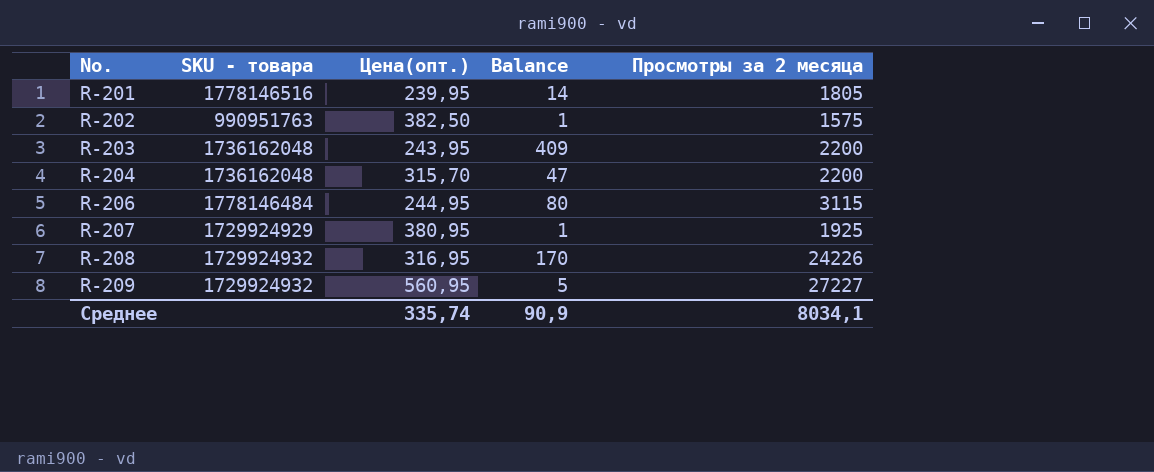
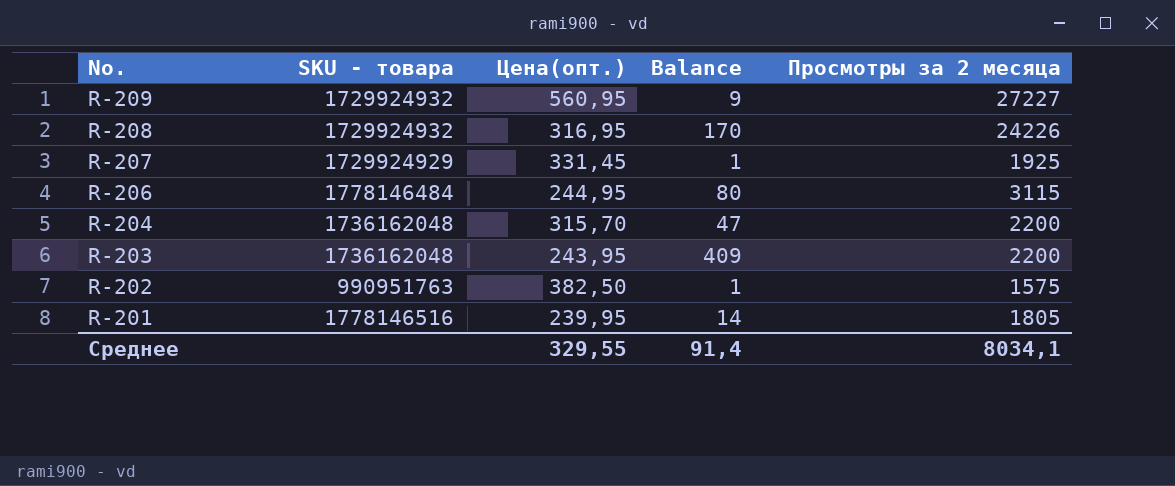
row order: No. ascending -> No. descending
R-209 | Balance: 5 -> 9
R-207 | Цена(опт.): 380,95 -> 331,45
Среднее | Цена(опт.): 335,74 -> 329,55
Среднее | Balance: 90,9 -> 91,4

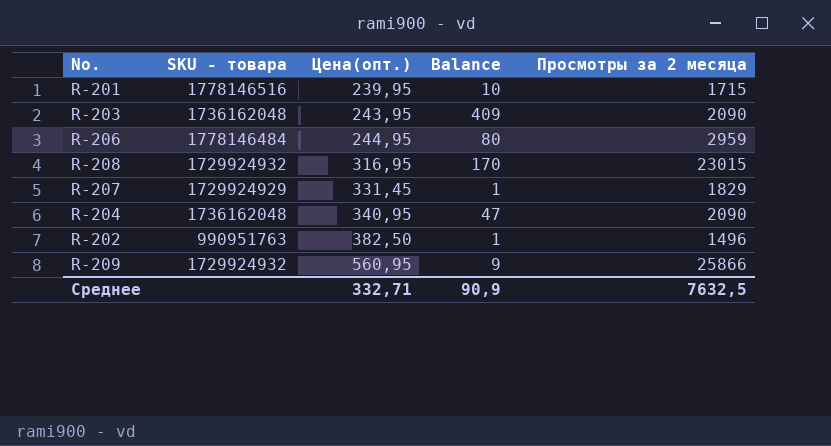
row order: No. descending -> Цена(опт.) ascending
R-201 | Balance: 14 -> 10
R-201 | Просмотры за 2 месяца: 1805 -> 1715
R-203 | Просмотры за 2 месяца: 2200 -> 2090
R-206 | Просмотры за 2 месяца: 3115 -> 2959
R-208 | Просмотры за 2 месяца: 24226 -> 23015
R-207 | Просмотры за 2 месяца: 1925 -> 1829
R-204 | Цена(опт.): 315,70 -> 340,95
R-204 | Просмотры за 2 месяца: 2200 -> 2090
R-202 | Просмотры за 2 месяца: 1575 -> 1496
R-209 | Просмотры за 2 месяца: 27227 -> 25866
Среднее | Цена(опт.): 329,55 -> 332,71
Среднее | Balance: 91,4 -> 90,9
Среднее | Просмотры за 2 месяца: 8034,1 -> 7632,5

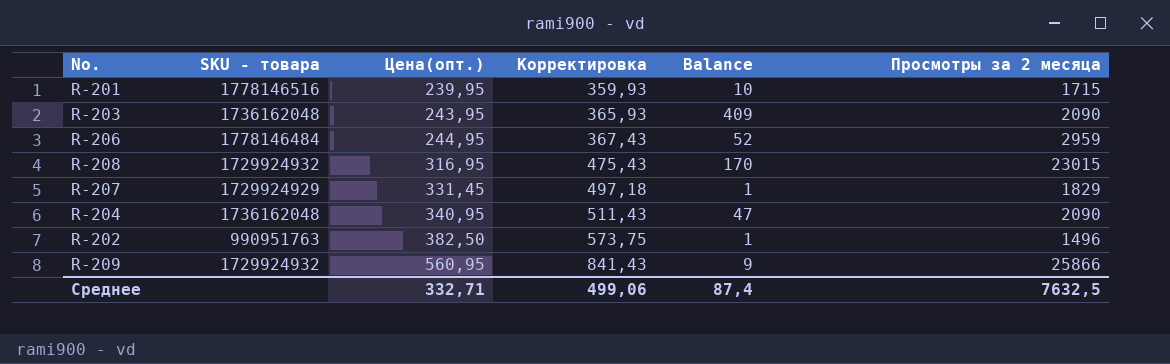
column Корректировка | formula: none -> [Цена(опт.)] * 1,5
R-206 | Balance: 80 -> 52
Среднее | Balance: 90,9 -> 87,4

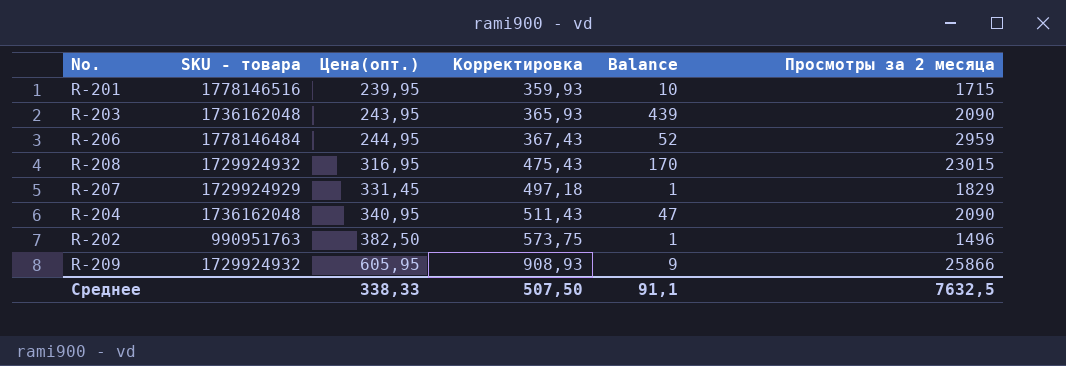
R-203 | Balance: 409 -> 439
R-209 | Цена(опт.): 560,95 -> 605,95
R-209 | Корректировка: 841,43 -> 908,93
Среднее | Цена(опт.): 332,71 -> 338,33
Среднее | Корректировка: 499,06 -> 507,50
Среднее | Balance: 87,4 -> 91,1

